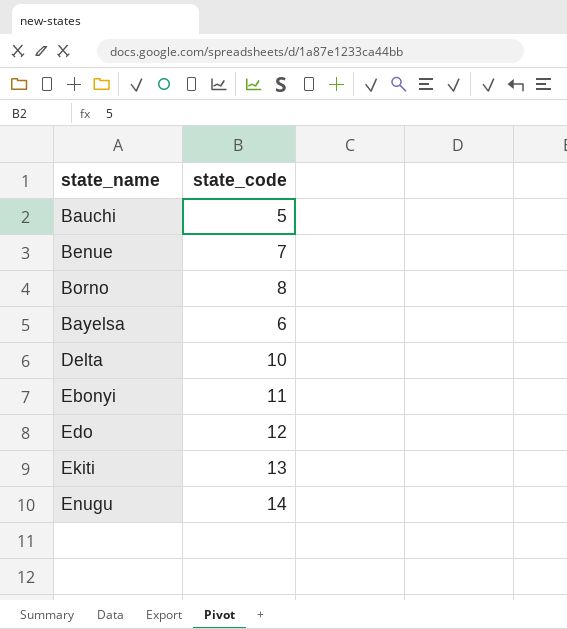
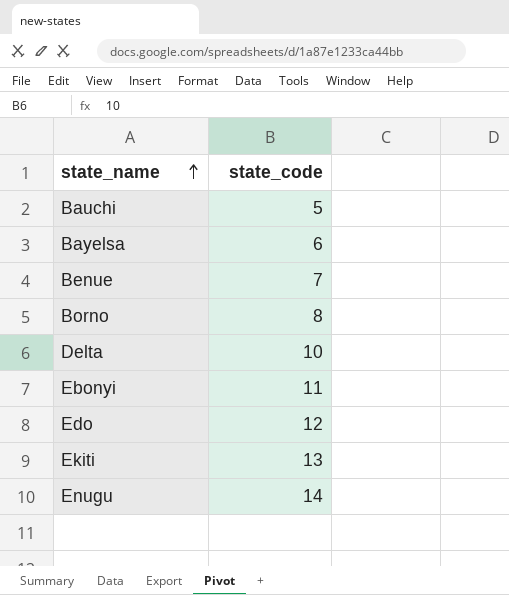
row order: none -> state_name ascending

